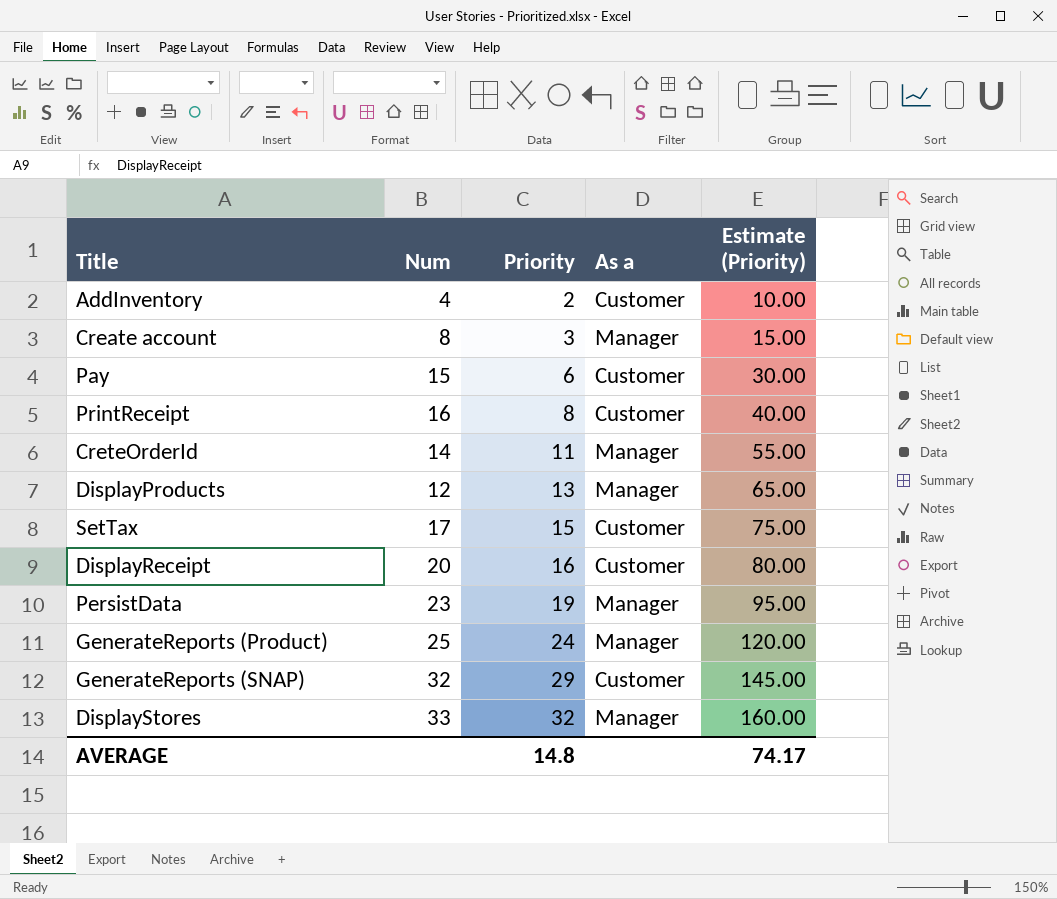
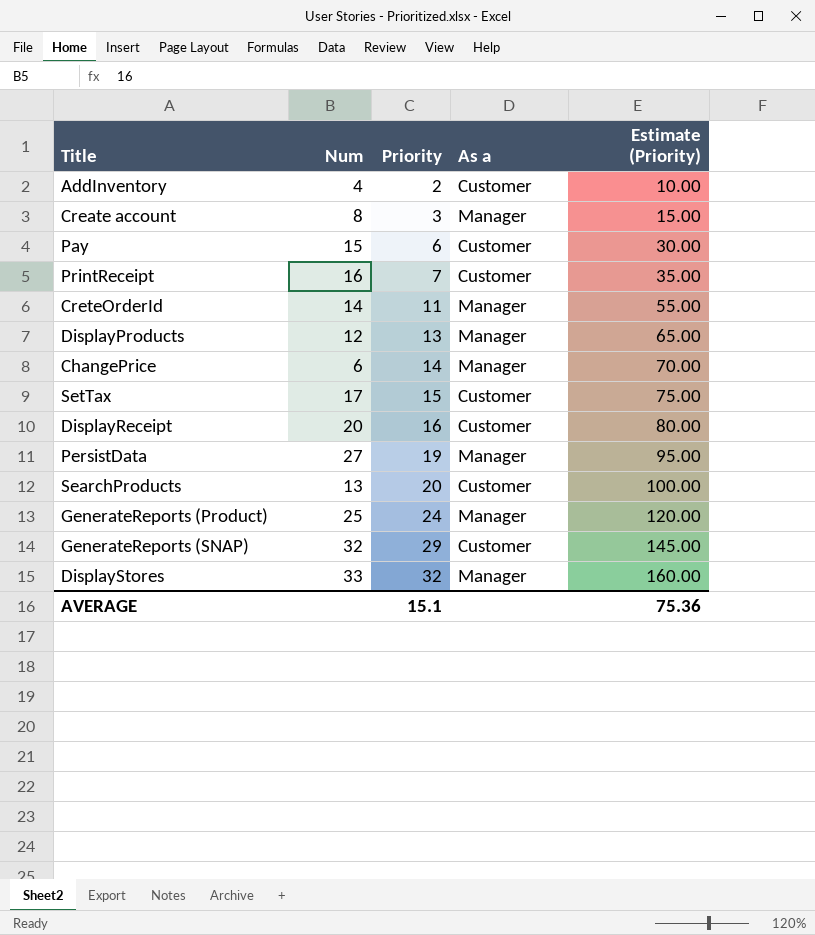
PrintReceipt | Priority: 8 -> 7
PrintReceipt | Estimate (Priority): 40.00 -> 35.00
row ChangePrice: none -> 6 | 14 | Manager | 70.00
PersistData | Num: 23 -> 27
row SearchProducts: none -> 13 | 20 | Customer | 100.00
AVERAGE | Priority: 14.8 -> 15.1
AVERAGE | Estimate (Priority): 74.17 -> 75.36

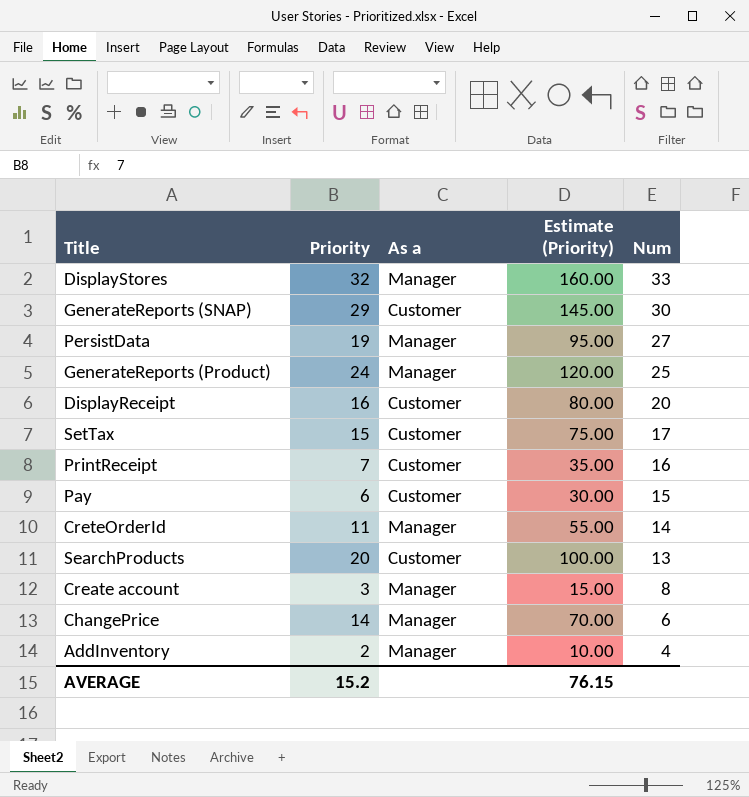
row order: Priority ascending -> Num descending
column Num | position: 2 -> 5
row DisplayProducts: 12 | 13 | Manager | 65.00 -> none
GenerateReports (SNAP) | Num: 32 -> 30
AddInventory | As a: Customer -> Manager
AVERAGE | Priority: 15.1 -> 15.2
AVERAGE | Estimate (Priority): 75.36 -> 76.15

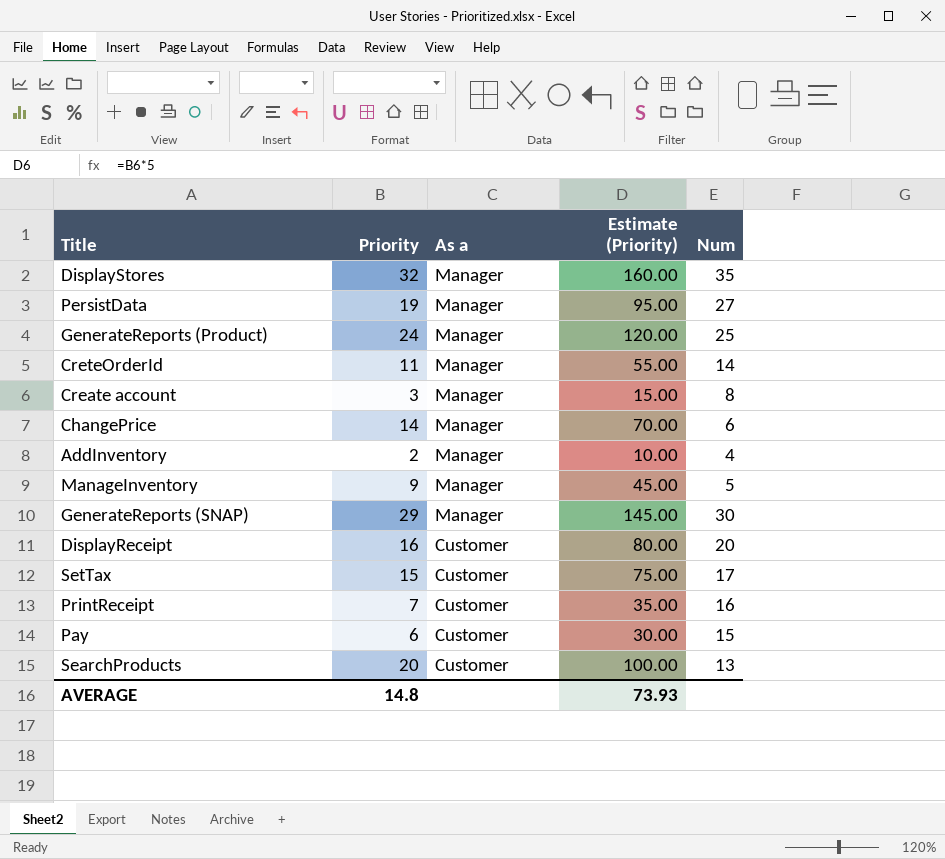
row order: Num descending -> As a descending
DisplayStores | Num: 33 -> 35
row ManageInventory: none -> 9 | Manager | 45.00 | 5
GenerateReports (SNAP) | As a: Customer -> Manager
AVERAGE | Priority: 15.2 -> 14.8
AVERAGE | Estimate (Priority): 76.15 -> 73.93

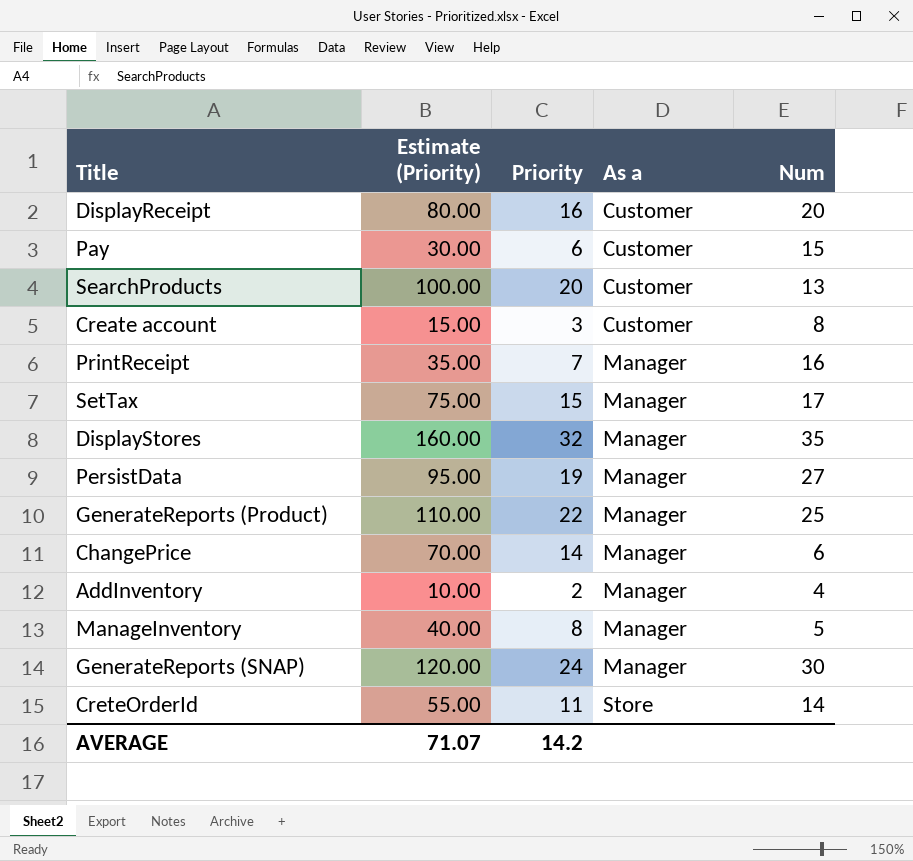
row order: As a descending -> As a ascending
column Estimate (Priority) | position: 4 -> 2
Create account | As a: Manager -> Customer
PrintReceipt | As a: Customer -> Manager
SetTax | As a: Customer -> Manager
GenerateReports (Product) | Estimate (Priority): 120.00 -> 110.00
GenerateReports (Product) | Priority: 24 -> 22
ManageInventory | Estimate (Priority): 45.00 -> 40.00
ManageInventory | Priority: 9 -> 8
GenerateReports (SNAP) | Estimate (Priority): 145.00 -> 120.00
GenerateReports (SNAP) | Priority: 29 -> 24
CreteOrderId | As a: Manager -> Store
AVERAGE | Estimate (Priority): 73.93 -> 71.07
AVERAGE | Priority: 14.8 -> 14.2

